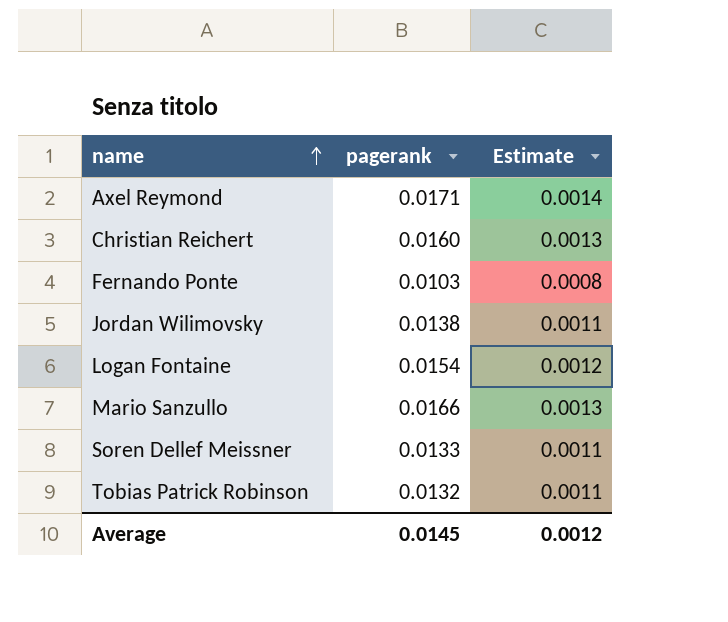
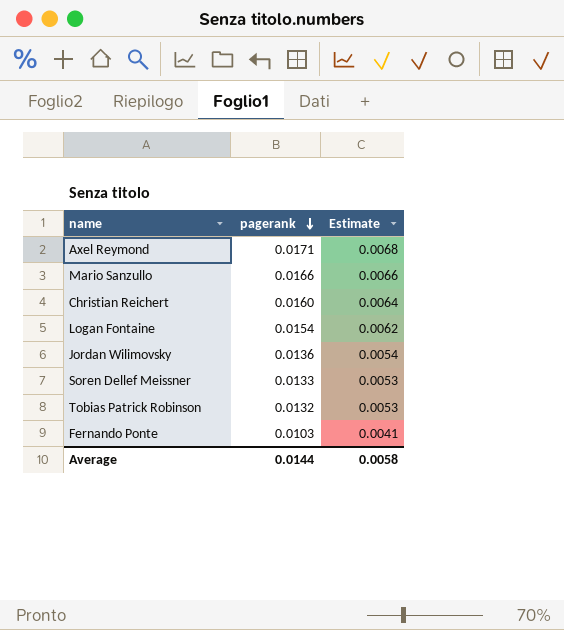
row order: name ascending -> pagerank descending
column Estimate | formula: [pagerank] * 0.08 -> [pagerank] * 0.4
Jordan Wilimovsky | pagerank: 0.0138 -> 0.0136
Average | pagerank: 0.0145 -> 0.0144
Average | Estimate: 0.0012 -> 0.0058

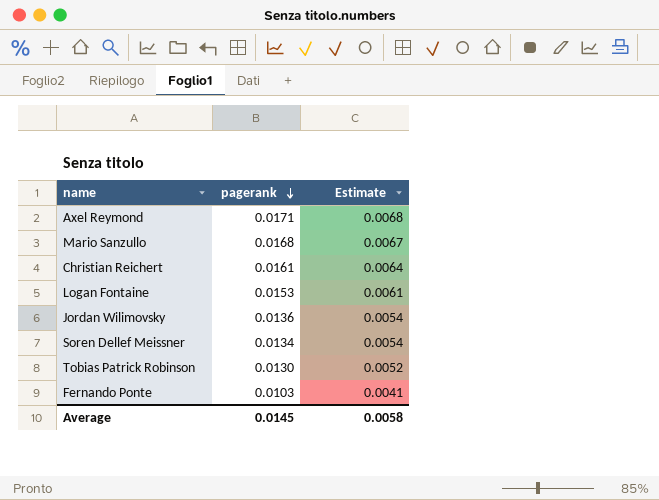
Mario Sanzullo | pagerank: 0.0166 -> 0.0168
Mario Sanzullo | Estimate: 0.0066 -> 0.0067
Christian Reichert | pagerank: 0.0160 -> 0.0161
Logan Fontaine | pagerank: 0.0154 -> 0.0153
Logan Fontaine | Estimate: 0.0062 -> 0.0061
Soren Dellef Meissner | pagerank: 0.0133 -> 0.0134
Soren Dellef Meissner | Estimate: 0.0053 -> 0.0054
Tobias Patrick Robinson | pagerank: 0.0132 -> 0.0130
Tobias Patrick Robinson | Estimate: 0.0053 -> 0.0052
Average | pagerank: 0.0144 -> 0.0145

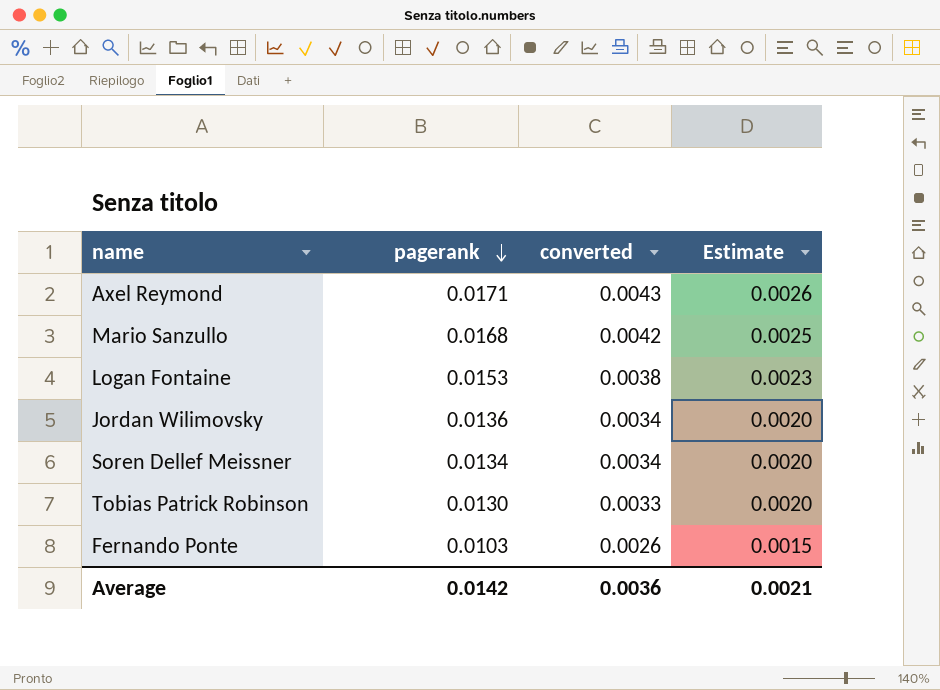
column converted | formula: none -> [pagerank] * 0.25
column Estimate | formula: [pagerank] * 0.4 -> [pagerank] * 0.15
row Christian Reichert: 0.0161 | 0.0064 -> none
Average | pagerank: 0.0145 -> 0.0142
Average | Estimate: 0.0058 -> 0.0021

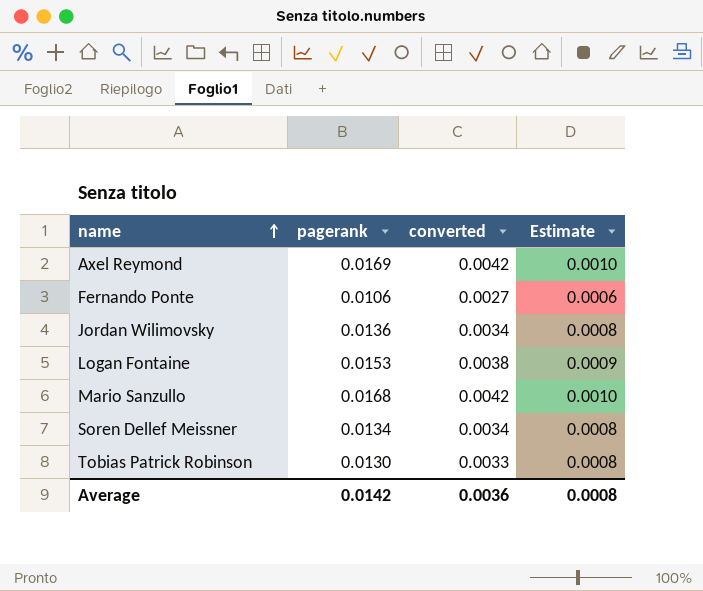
row order: pagerank descending -> name ascending
column Estimate | formula: [pagerank] * 0.15 -> [pagerank] * 0.06
Axel Reymond | pagerank: 0.0171 -> 0.0169
Axel Reymond | converted: 0.0043 -> 0.0042
Fernando Ponte | pagerank: 0.0103 -> 0.0106
Fernando Ponte | converted: 0.0026 -> 0.0027
Average | Estimate: 0.0021 -> 0.0008

